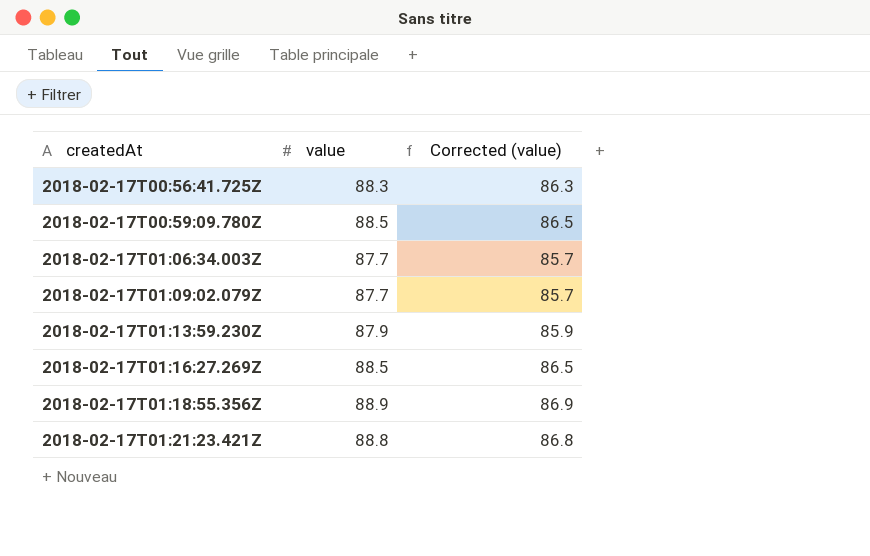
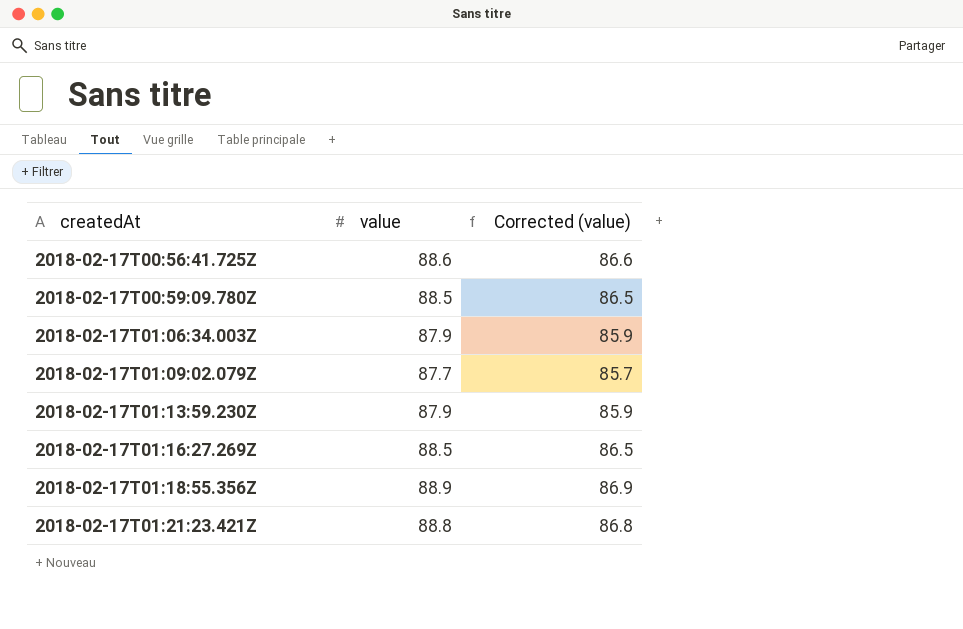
2018-02-17T00:56:41.725Z | value: 88.3 -> 88.6
2018-02-17T00:56:41.725Z | Corrected (value): 86.3 -> 86.6
2018-02-17T01:06:34.003Z | value: 87.7 -> 87.9
2018-02-17T01:06:34.003Z | Corrected (value): 85.7 -> 85.9

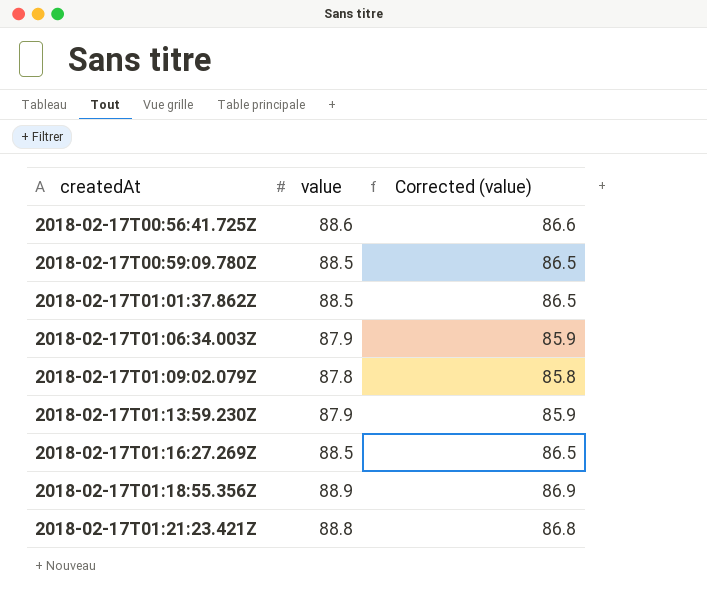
row 2018-02-17T01:01:37.862Z: none -> 88.5 | 86.5
2018-02-17T01:09:02.079Z | value: 87.7 -> 87.8
2018-02-17T01:09:02.079Z | Corrected (value): 85.7 -> 85.8

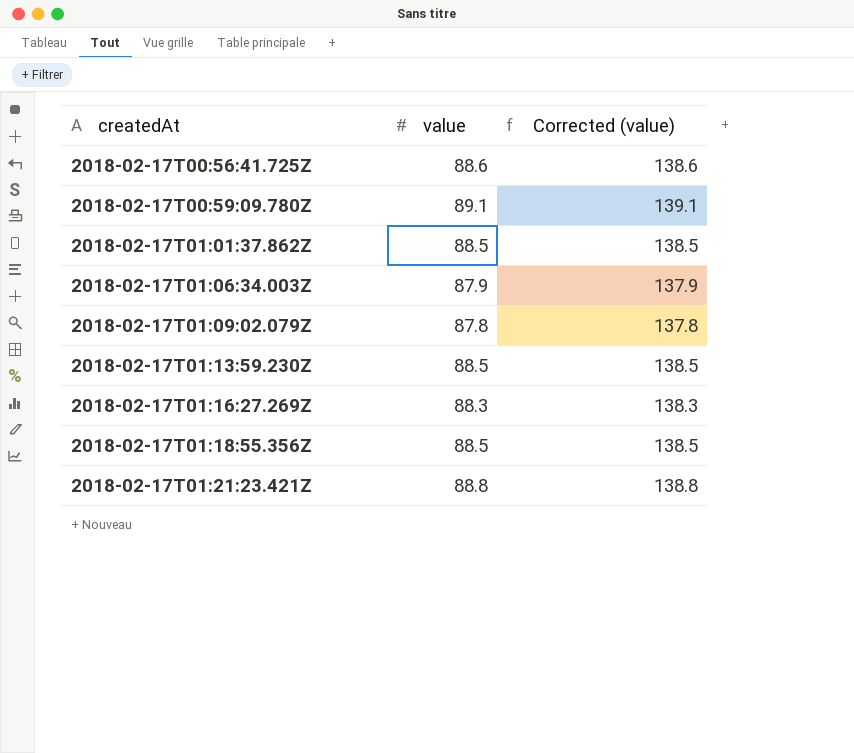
column Corrected (value) | formula: [value] - 2 -> [value] + 50
2018-02-17T00:59:09.780Z | value: 88.5 -> 89.1
2018-02-17T01:13:59.230Z | value: 87.9 -> 88.5
2018-02-17T01:16:27.269Z | value: 88.5 -> 88.3
2018-02-17T01:18:55.356Z | value: 88.9 -> 88.5

